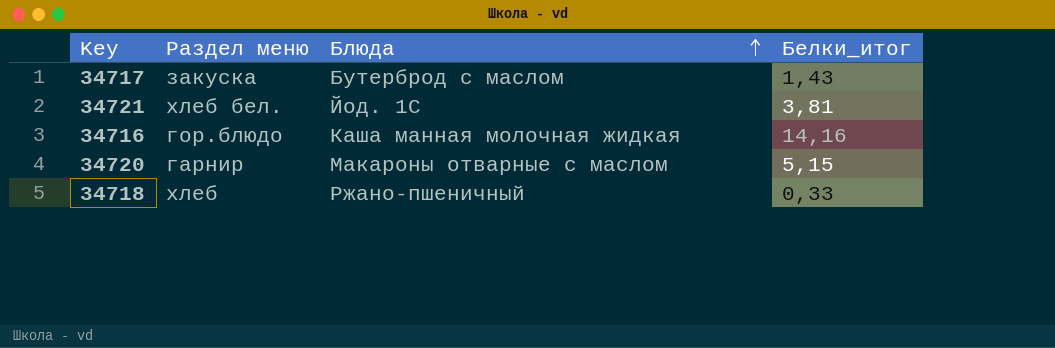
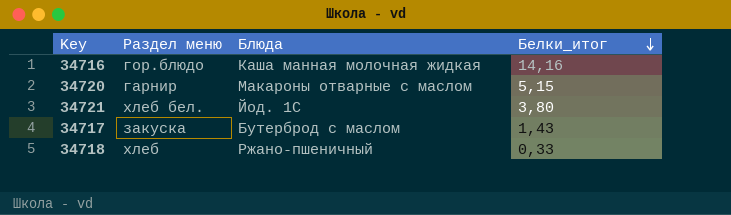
row order: Блюда ascending -> Белки_итог descending
34721 | Белки_итог: 3,81 -> 3,80

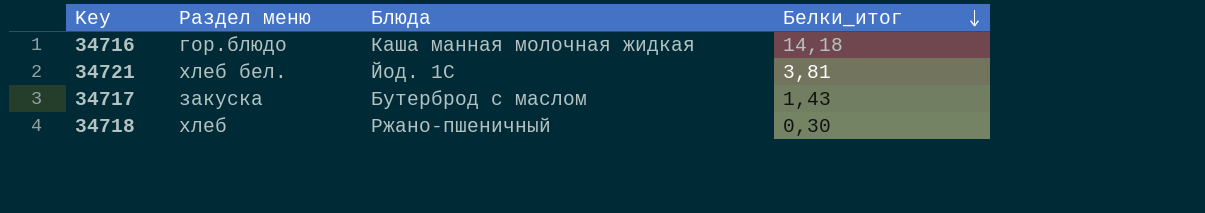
row 34720: гарнир | Макароны отварные с маслом | 5,15 -> none
34716 | Белки_итог: 14,16 -> 14,18
34721 | Белки_итог: 3,80 -> 3,81
34718 | Белки_итог: 0,33 -> 0,30

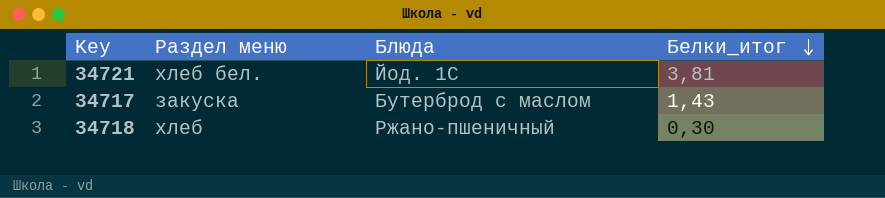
row 34716: гор.блюдо | Каша манная молочная жидкая | 14,18 -> none

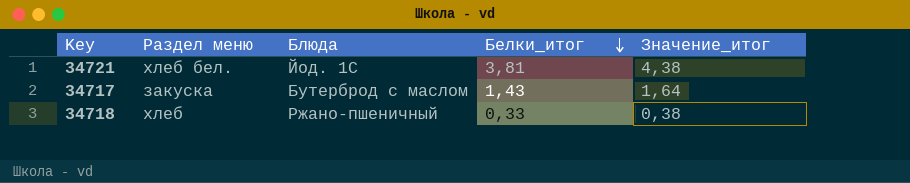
column Значение_итог | formula: none -> [Белки_итог] * 1,15
34718 | Белки_итог: 0,30 -> 0,33

